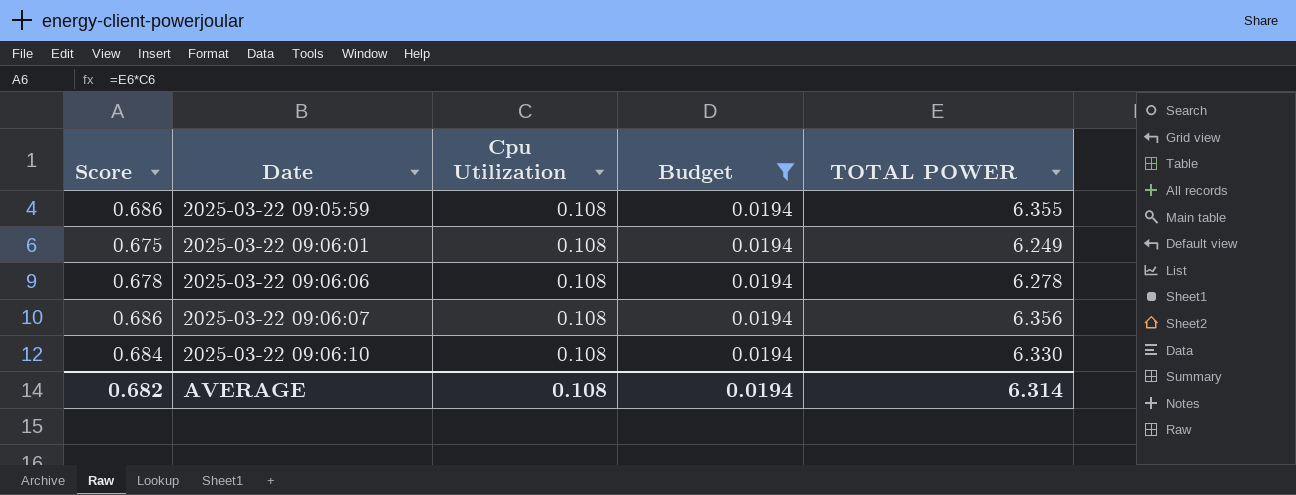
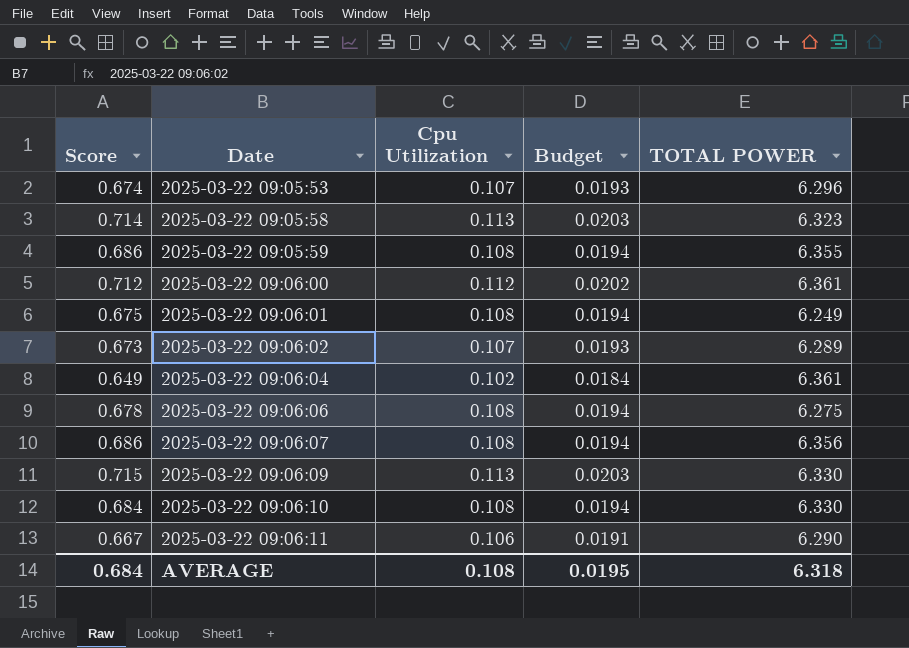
filter: Budget = 0.0194 -> none
2025-03-22 09:06:06 | TOTAL POWER: 6.278 -> 6.275
AVERAGE | Score: 0.682 -> 0.684
AVERAGE | Budget: 0.0194 -> 0.0195
AVERAGE | TOTAL POWER: 6.314 -> 6.318

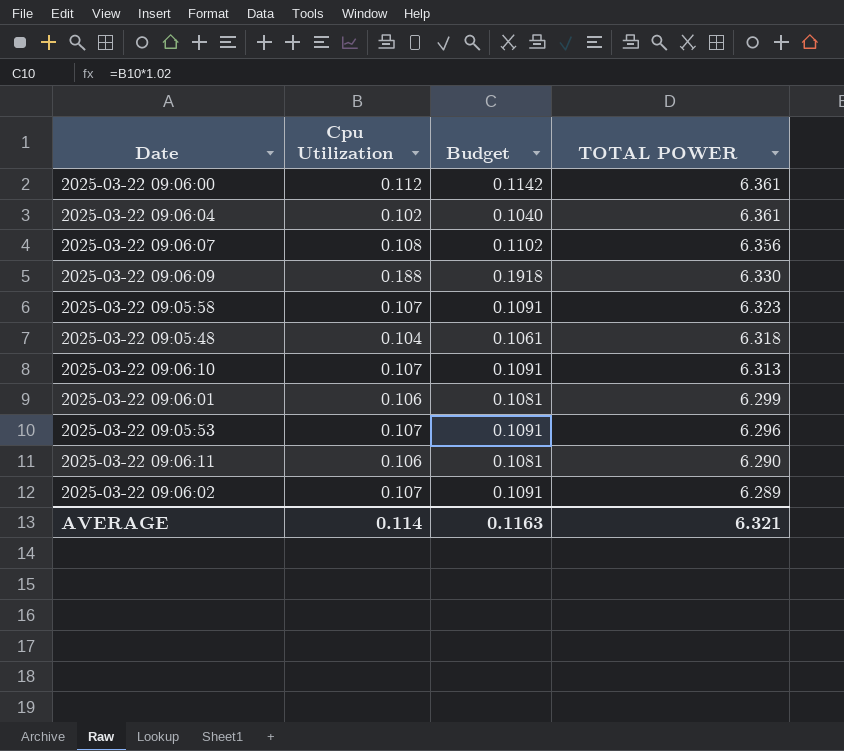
row order: Date ascending -> TOTAL POWER descending
column Score | formula: [Cpu Utilization] * [TOTAL POWER] -> none
column Budget | formula: [Cpu Utilization] * 0.18 -> [Cpu Utilization] * 1.02
row 2025-03-22 09:05:59: 0.686 | 0.108 | 0.0194 | 6.355 -> none
row 2025-03-22 09:06:06: 0.678 | 0.108 | 0.0194 | 6.275 -> none
2025-03-22 09:06:09 | Cpu Utilization: 0.113 -> 0.188
2025-03-22 09:05:58 | Cpu Utilization: 0.113 -> 0.107
row 2025-03-22 09:05:48: none -> 0.104 | 0.1061 | 6.318
2025-03-22 09:06:10 | Cpu Utilization: 0.108 -> 0.107
2025-03-22 09:06:10 | TOTAL POWER: 6.330 -> 6.313
2025-03-22 09:06:01 | Cpu Utilization: 0.108 -> 0.106
2025-03-22 09:06:01 | TOTAL POWER: 6.249 -> 6.299
AVERAGE | Cpu Utilization: 0.108 -> 0.114
AVERAGE | Budget: 0.0195 -> 0.1163
AVERAGE | TOTAL POWER: 6.318 -> 6.321

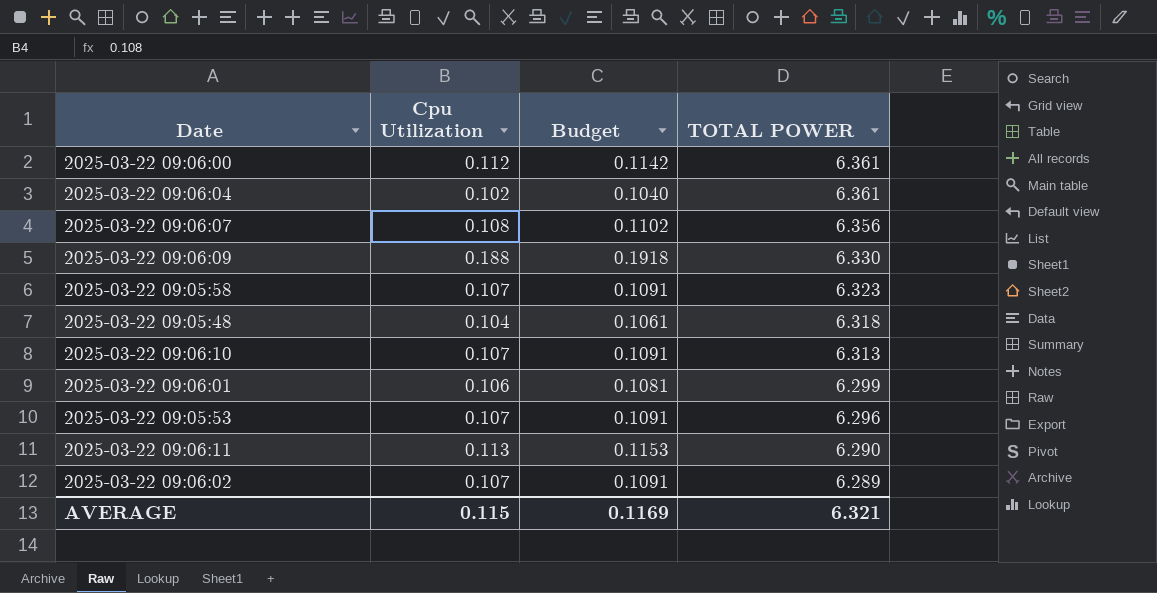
2025-03-22 09:06:11 | Cpu Utilization: 0.106 -> 0.113
2025-03-22 09:06:11 | Budget: 0.1081 -> 0.1153
AVERAGE | Cpu Utilization: 0.114 -> 0.115
AVERAGE | Budget: 0.1163 -> 0.1169

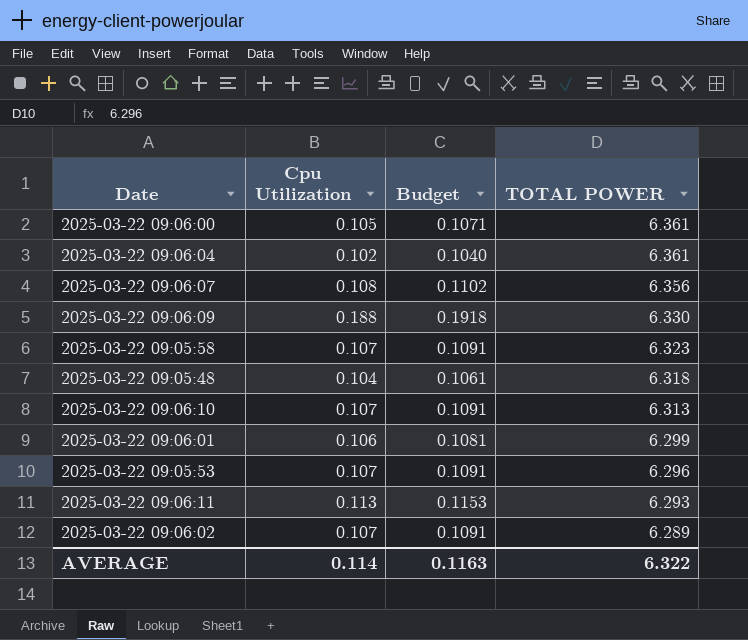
2025-03-22 09:06:00 | Cpu Utilization: 0.112 -> 0.105
2025-03-22 09:06:00 | Budget: 0.1142 -> 0.1071
2025-03-22 09:06:11 | TOTAL POWER: 6.290 -> 6.293
AVERAGE | Cpu Utilization: 0.115 -> 0.114
AVERAGE | Budget: 0.1169 -> 0.1163
AVERAGE | TOTAL POWER: 6.321 -> 6.322

